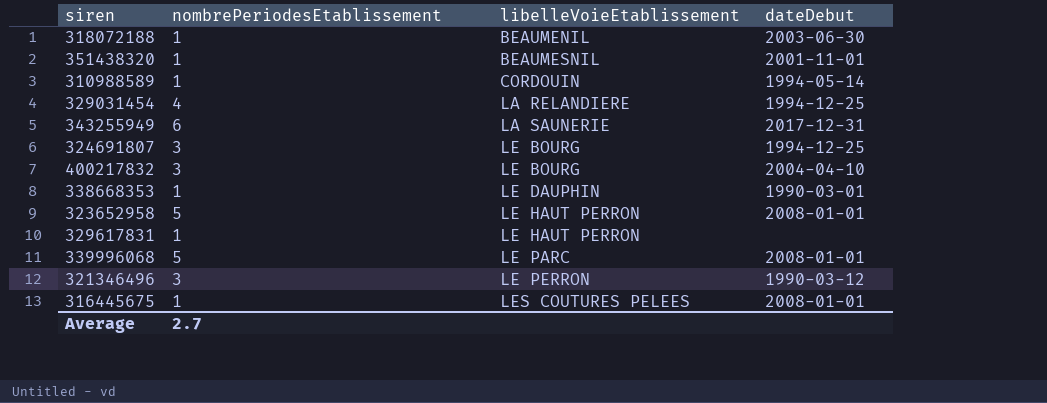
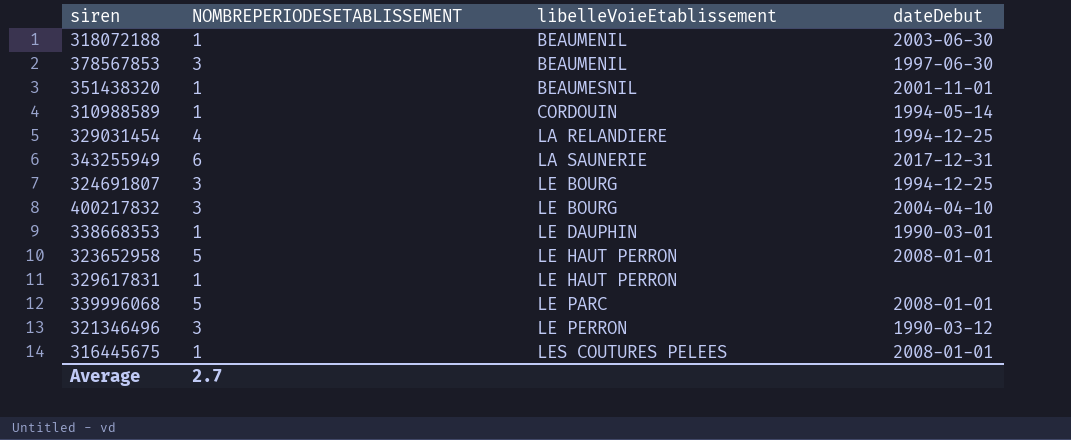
column name: nombrePeriodesEtablissement -> NOMBREPERIODESETABLISSEMENT
row 378567853: none -> 3 | BEAUMENIL | 1997-06-30

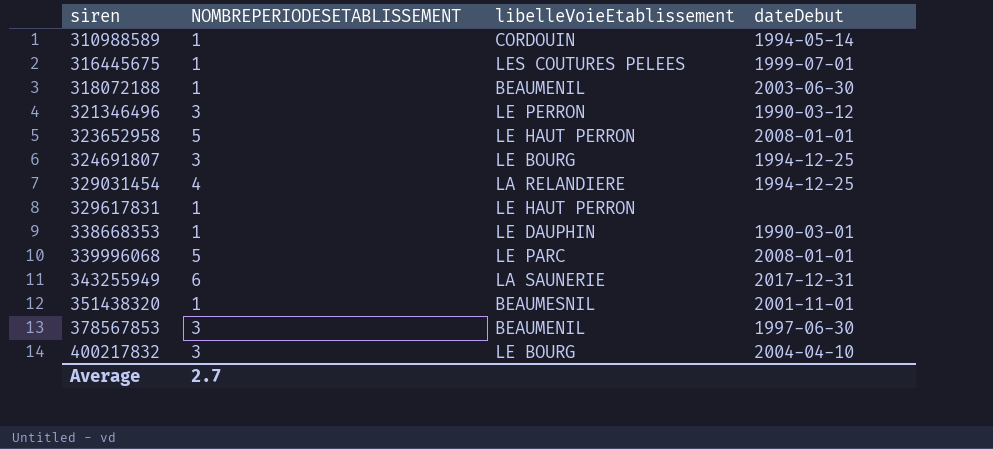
row order: libelleVoieEtablissement ascending -> siren ascending
316445675 | dateDebut: 2008-01-01 -> 1999-07-01

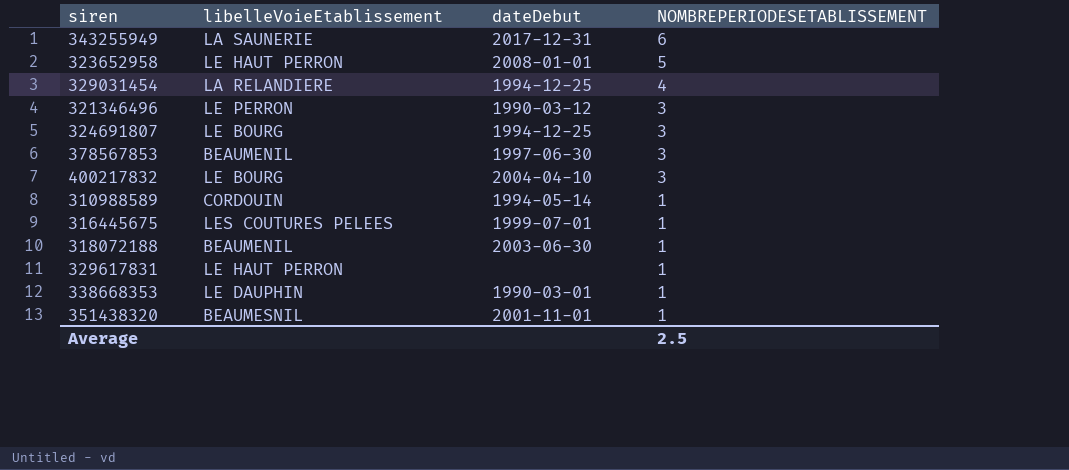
row order: siren ascending -> NOMBREPERIODESETABLISSEMENT descending
column NOMBREPERIODESETABLISSEMENT | position: 2 -> 4
row 339996068: 5 | LE PARC | 2008-01-01 -> none
Average | NOMBREPERIODESETABLISSEMENT: 2.7 -> 2.5

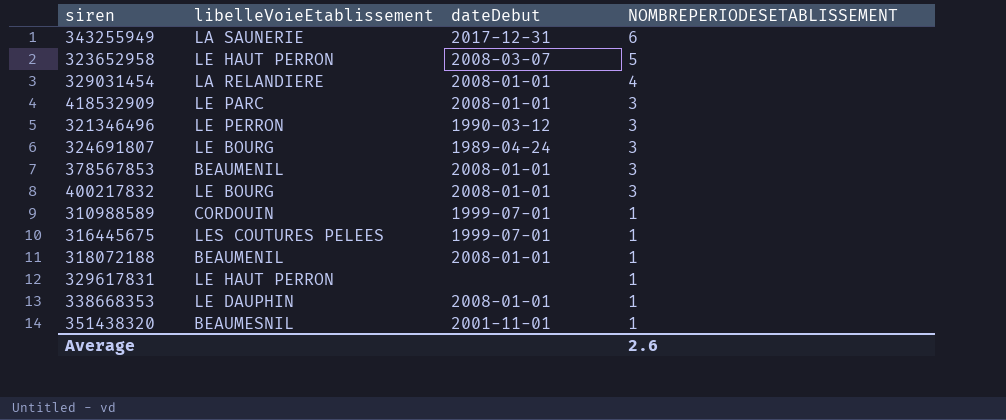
323652958 | dateDebut: 2008-01-01 -> 2008-03-07
329031454 | dateDebut: 1994-12-25 -> 2008-01-01
row 418532909: none -> LE PARC | 2008-01-01 | 3
324691807 | dateDebut: 1994-12-25 -> 1989-04-24
378567853 | dateDebut: 1997-06-30 -> 2008-01-01
400217832 | dateDebut: 2004-04-10 -> 2008-01-01
310988589 | dateDebut: 1994-05-14 -> 1999-07-01
318072188 | dateDebut: 2003-06-30 -> 2008-01-01
338668353 | dateDebut: 1990-03-01 -> 2008-01-01
Average | NOMBREPERIODESETABLISSEMENT: 2.5 -> 2.6

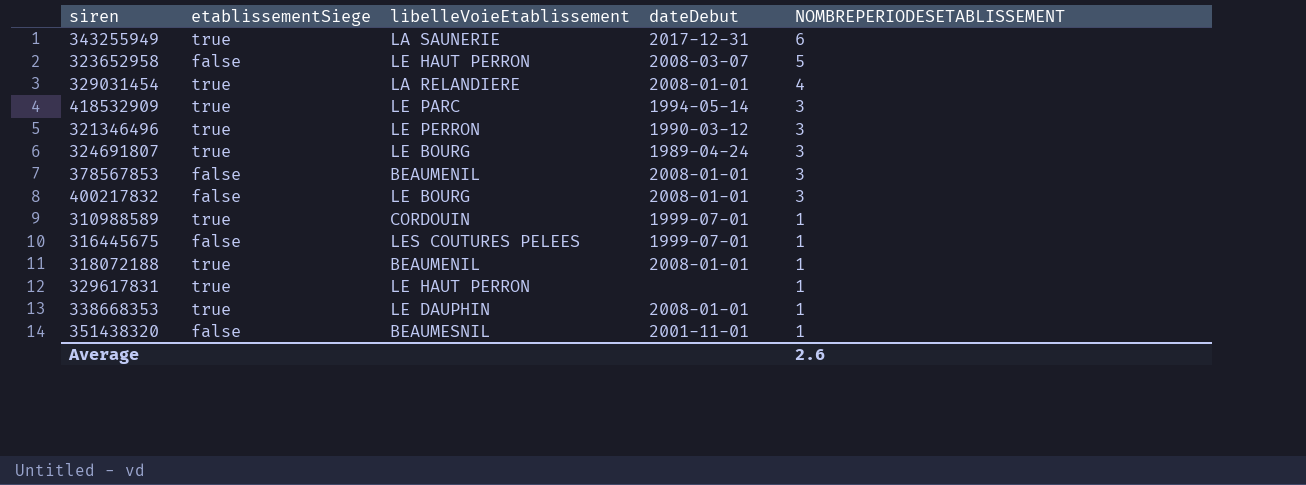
column etablissementSiege | position: none -> 2
418532909 | dateDebut: 2008-01-01 -> 1994-05-14

